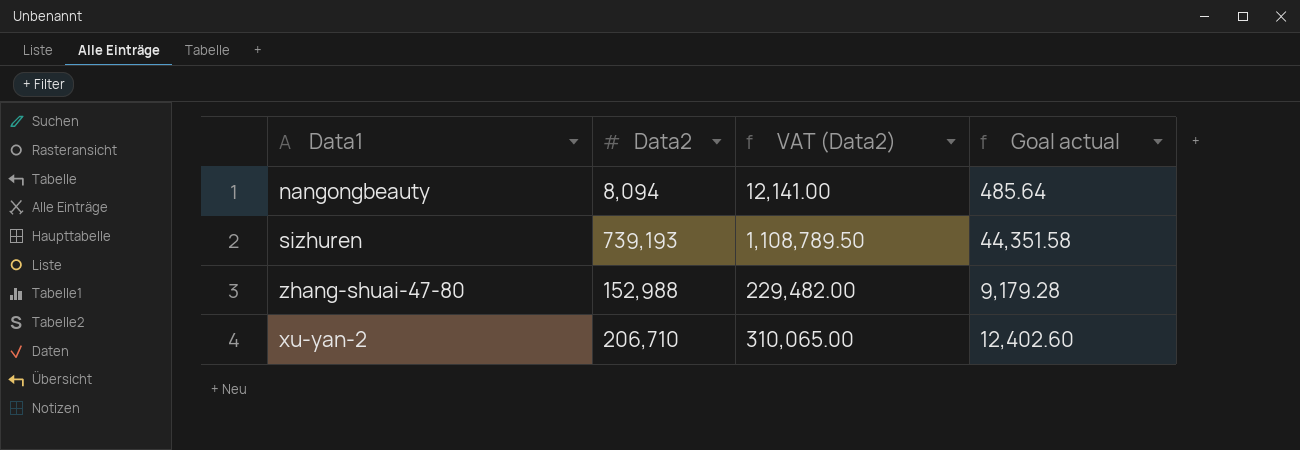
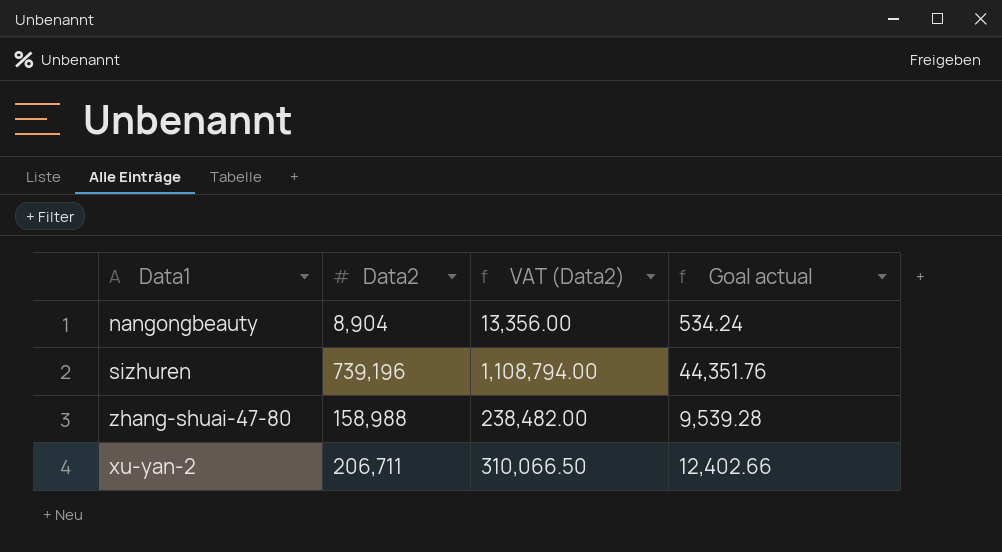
nangongbeauty | Data2: 8,094 -> 8,904
nangongbeauty | VAT (Data2): 12,141.00 -> 13,356.00
nangongbeauty | Goal actual: 485.64 -> 534.24
sizhuren | Data2: 739,193 -> 739,196
sizhuren | VAT (Data2): 1,108,789.50 -> 1,108,794.00
sizhuren | Goal actual: 44,351.58 -> 44,351.76
zhang-shuai-47-80 | Data2: 152,988 -> 158,988
zhang-shuai-47-80 | VAT (Data2): 229,482.00 -> 238,482.00
zhang-shuai-47-80 | Goal actual: 9,179.28 -> 9,539.28
xu-yan-2 | Data2: 206,710 -> 206,711
xu-yan-2 | VAT (Data2): 310,065.00 -> 310,066.50
xu-yan-2 | Goal actual: 12,402.60 -> 12,402.66

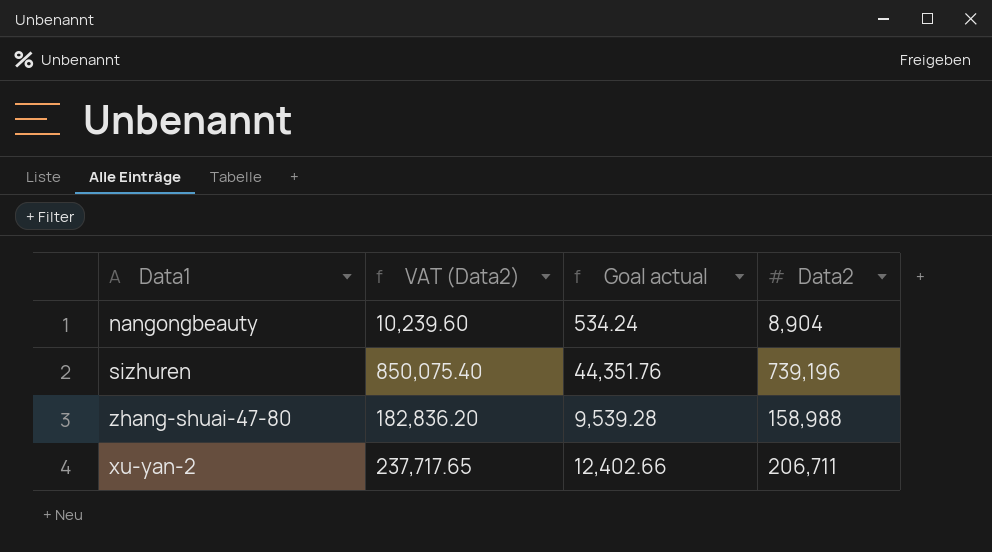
column VAT (Data2) | formula: [Data2] * 1.5 -> [Data2] * 1.15
column Data2 | position: 2 -> 4

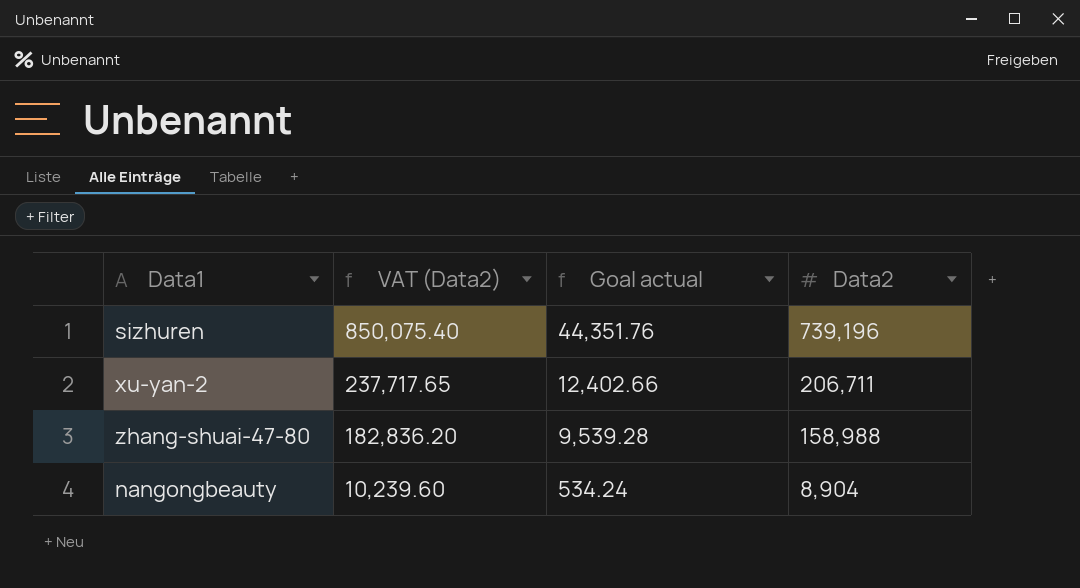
row order: none -> VAT (Data2) descending

